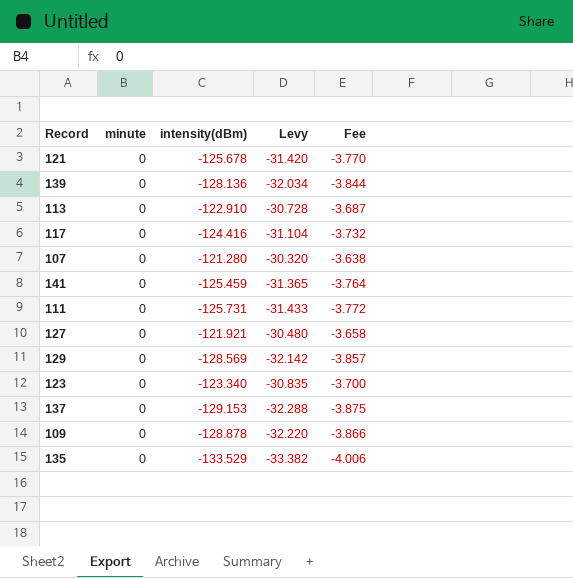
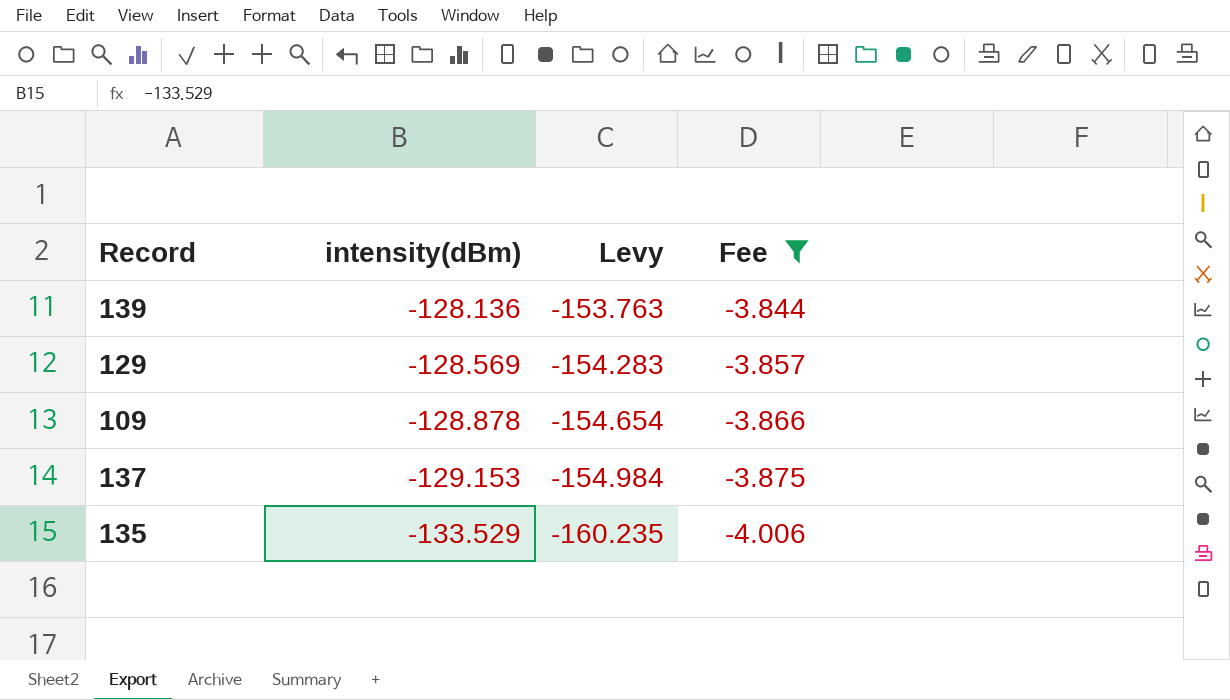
filter: none -> Fee <= -3.844
row order: none -> intensity(dBm) descending
column minute | position: 2 -> none
column Levy | formula: [intensity(dBm)] * 0.25 -> [intensity(dBm)] * 1.2

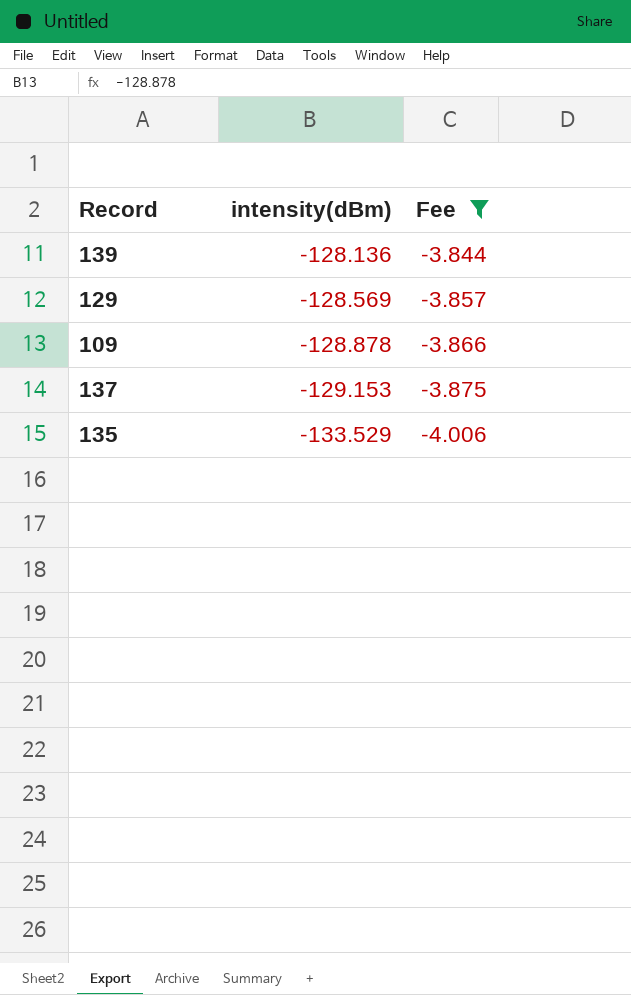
column Levy | formula: [intensity(dBm)] * 1.2 -> none

